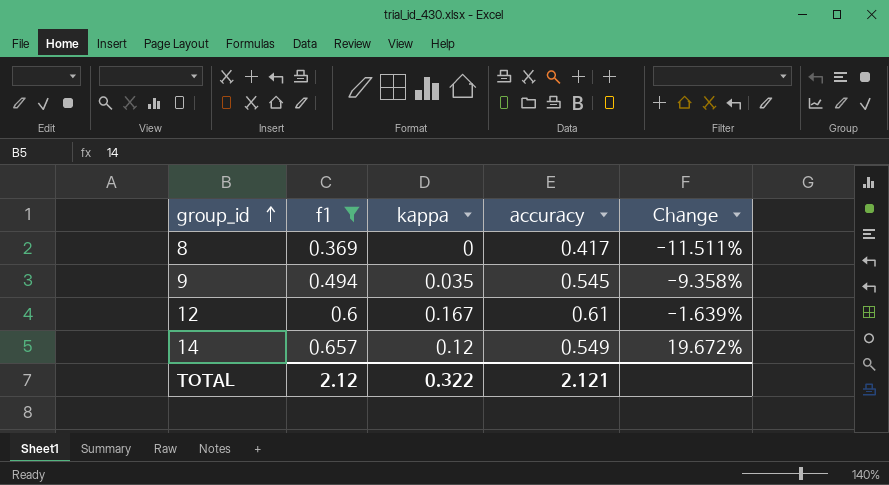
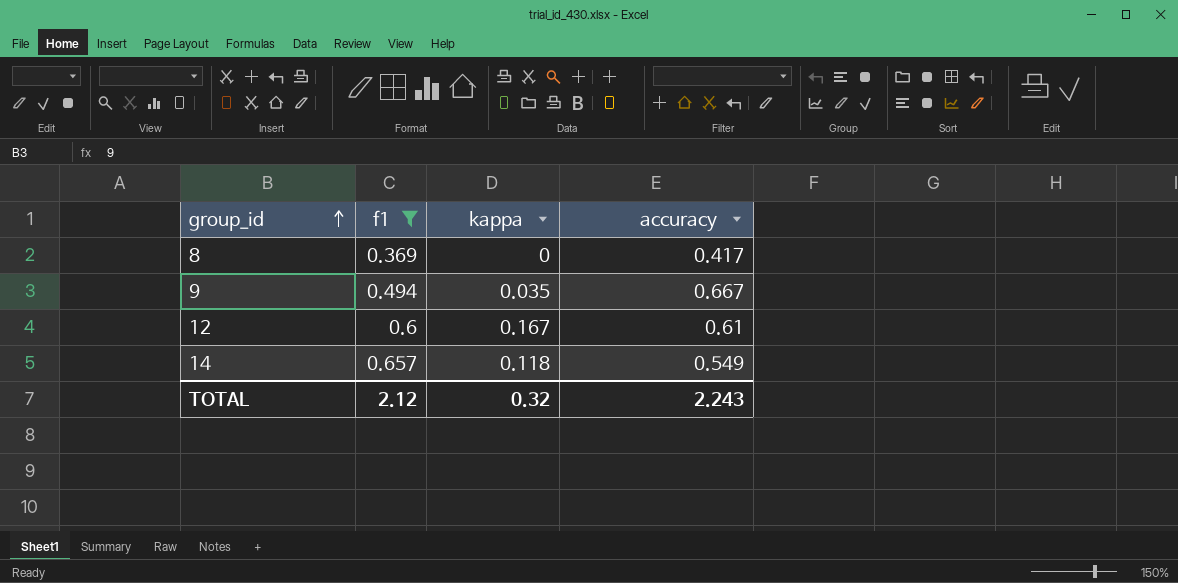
column Change | formula: ([f1] - [accuracy]) / [accuracy] -> none
9 | accuracy: 0.545 -> 0.667
14 | kappa: 0.12 -> 0.118
TOTAL | kappa: 0.322 -> 0.32
TOTAL | accuracy: 2.121 -> 2.243

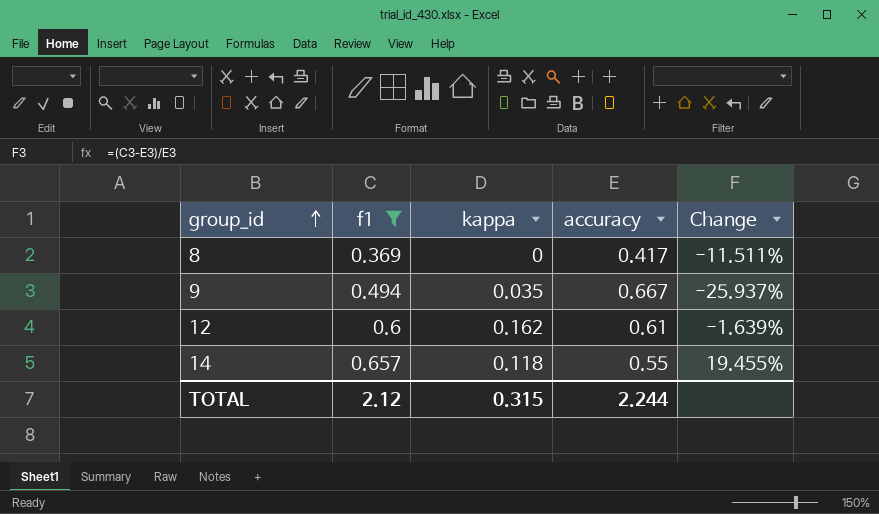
column Change | formula: none -> ([f1] - [accuracy]) / [accuracy]
12 | kappa: 0.167 -> 0.162
14 | accuracy: 0.549 -> 0.55
TOTAL | kappa: 0.32 -> 0.315
TOTAL | accuracy: 2.243 -> 2.244

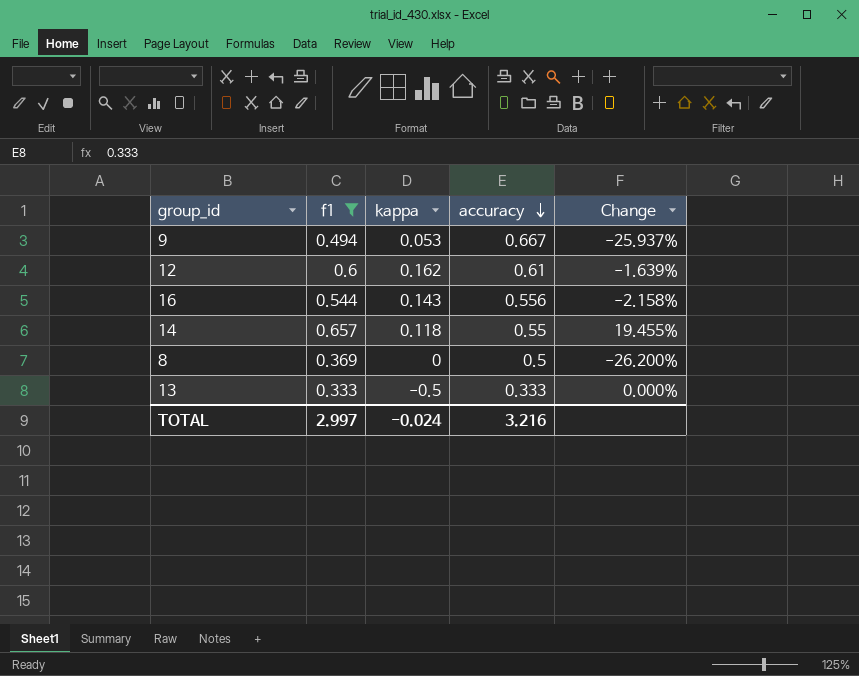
row order: group_id ascending -> accuracy descending
9 | kappa: 0.035 -> 0.053
row 16: none -> 0.544 | 0.143 | 0.556 | -2.158%
8 | accuracy: 0.417 -> 0.5
8 | Change: -11.511% -> -26.200%
row 13: none -> 0.333 | -0.5 | 0.333 | 0.000%
TOTAL | f1: 2.12 -> 2.997
TOTAL | kappa: 0.315 -> -0.024
TOTAL | accuracy: 2.244 -> 3.216

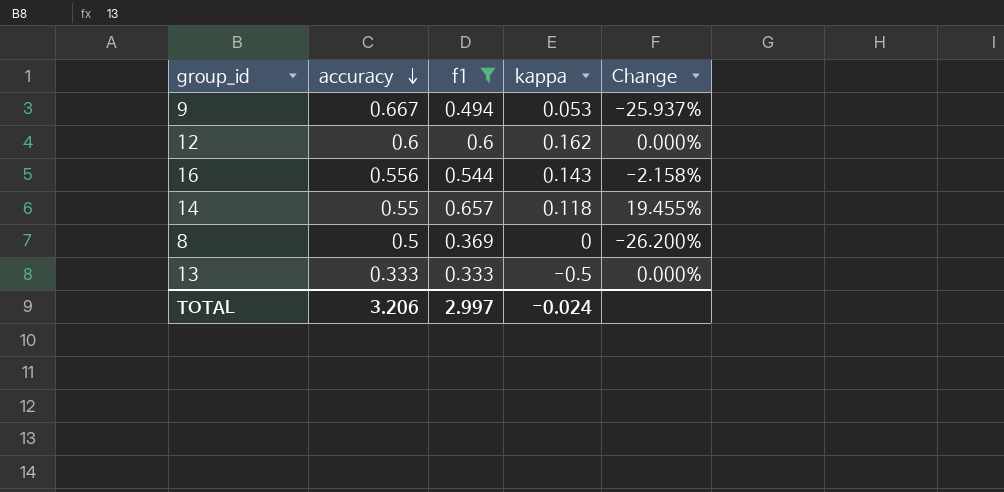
column accuracy | position: 4 -> 2
12 | accuracy: 0.61 -> 0.6
12 | Change: -1.639% -> 0.000%
TOTAL | accuracy: 3.216 -> 3.206

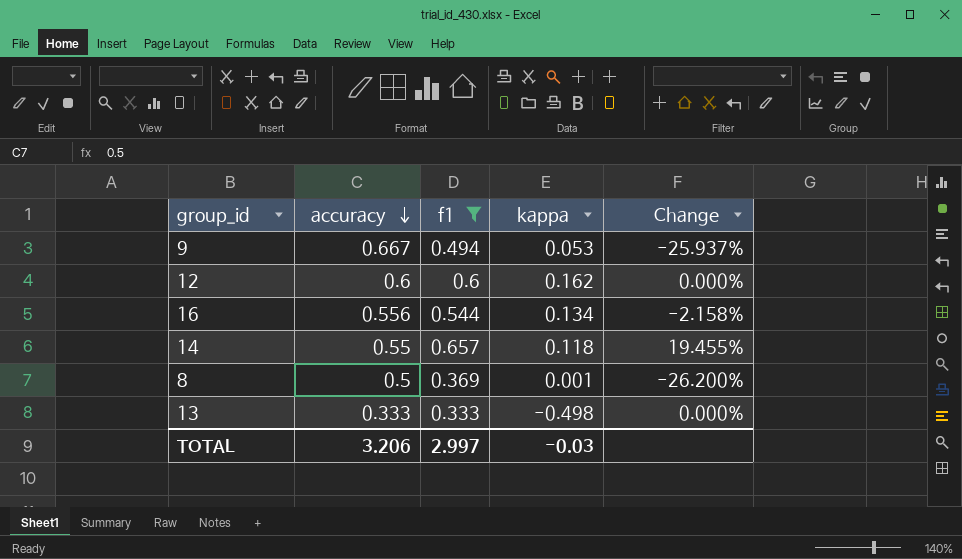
16 | kappa: 0.143 -> 0.134
8 | kappa: 0 -> 0.001
13 | kappa: -0.5 -> -0.498
TOTAL | kappa: -0.024 -> -0.03

